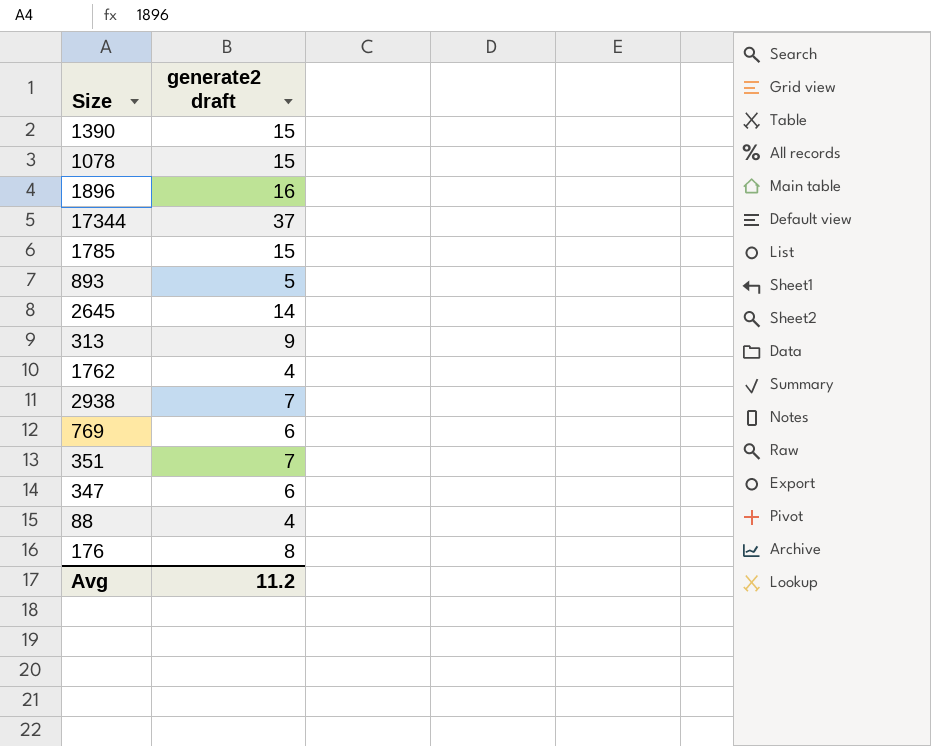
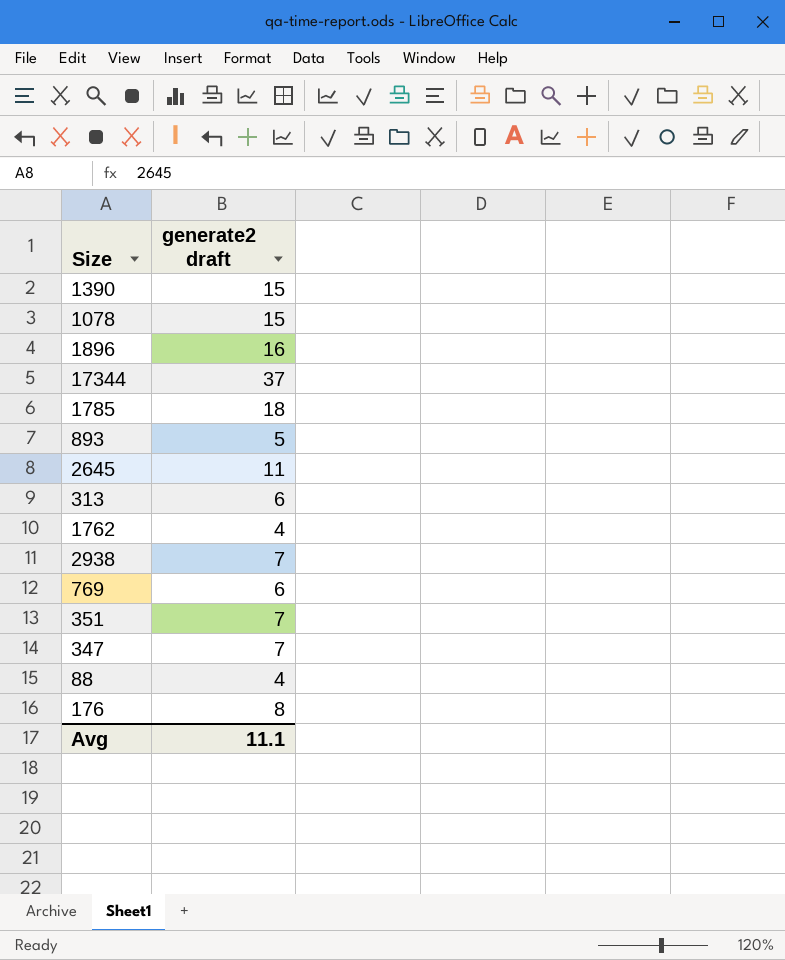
1785 | generate2 draft: 15 -> 18
2645 | generate2 draft: 14 -> 11
313 | generate2 draft: 9 -> 6
347 | generate2 draft: 6 -> 7
Avg | generate2 draft: 11.2 -> 11.1

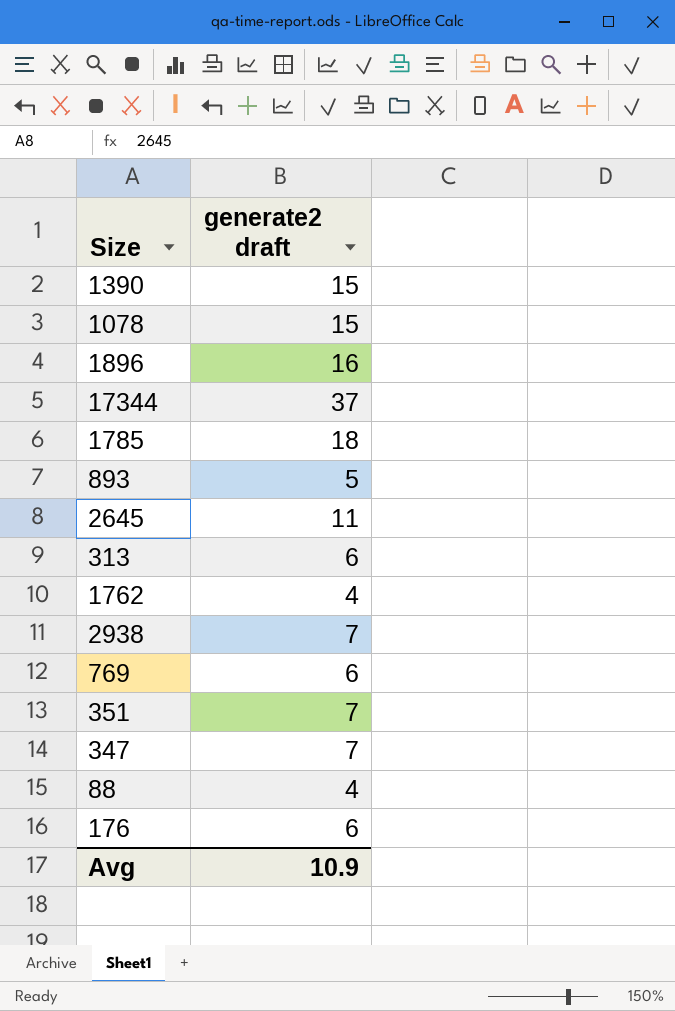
176 | generate2 draft: 8 -> 6
Avg | generate2 draft: 11.1 -> 10.9

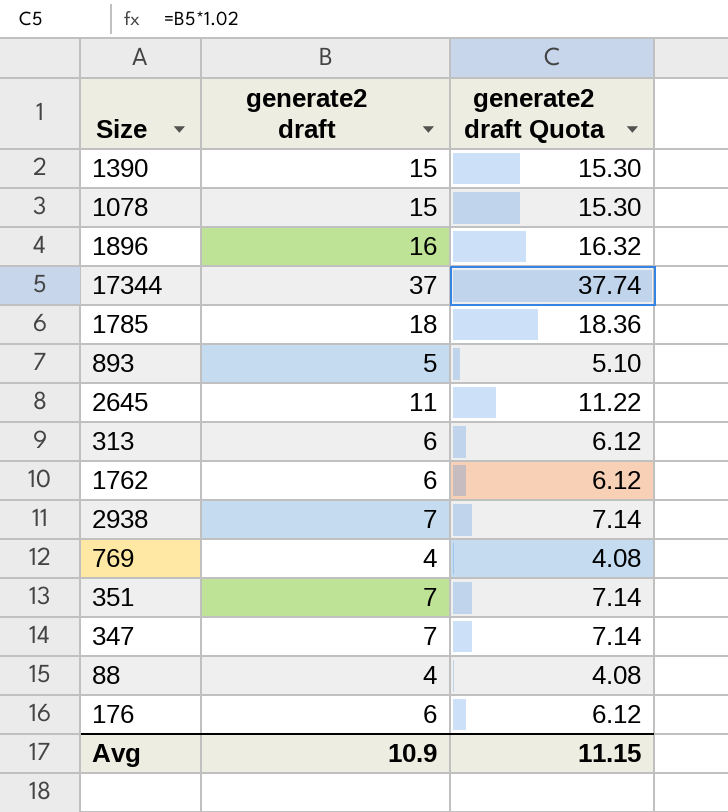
column generate2 draft Quota | formula: none -> [generate2 draft] * 1.02
1762 | generate2 draft: 4 -> 6
769 | generate2 draft: 6 -> 4

